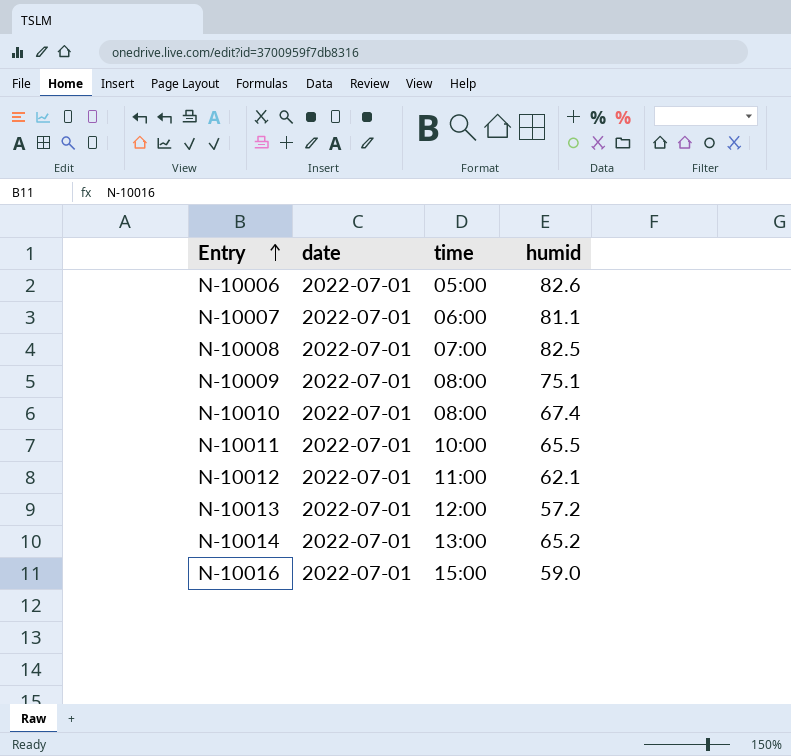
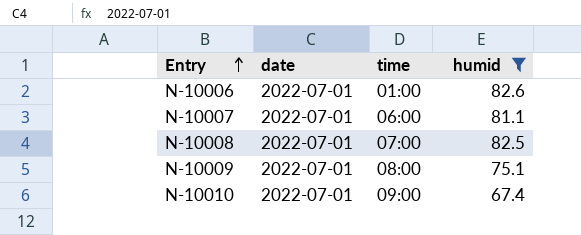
filter: none -> humid >= 67.4
N-10006 | time: 05:00 -> 01:00
N-10010 | time: 08:00 -> 09:00

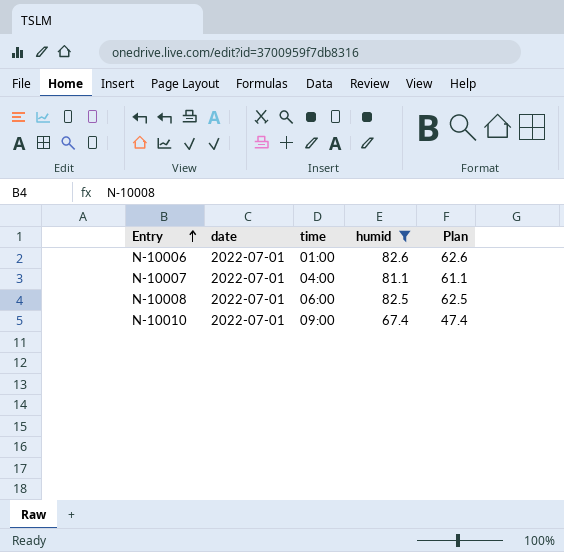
column Plan | formula: none -> [humid] - 20
row N-10009: 2022-07-01 | 08:00 | 75.1 -> none
N-10007 | time: 06:00 -> 04:00
N-10008 | time: 07:00 -> 06:00

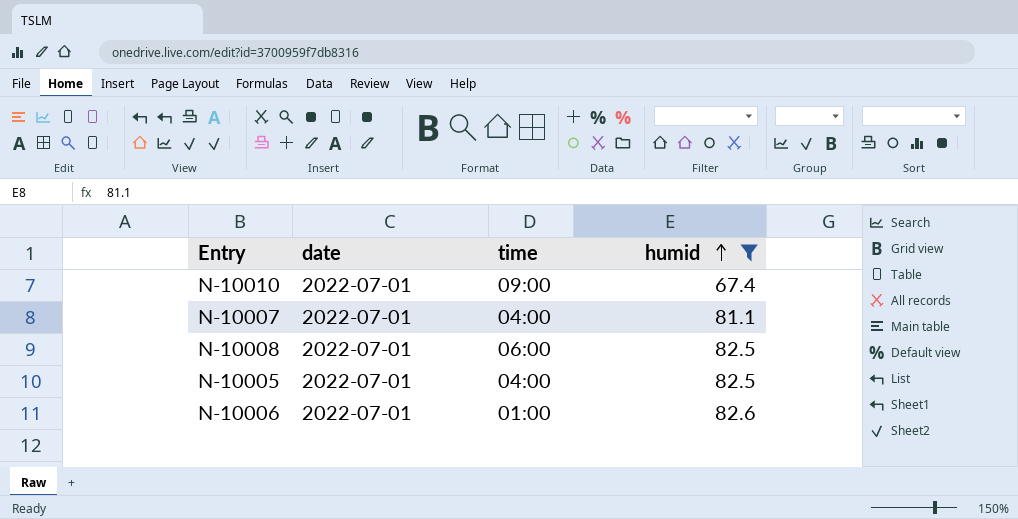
row order: Entry ascending -> humid ascending
column Plan | formula: [humid] - 20 -> none
row N-10005: none -> 2022-07-01 | 04:00 | 82.5

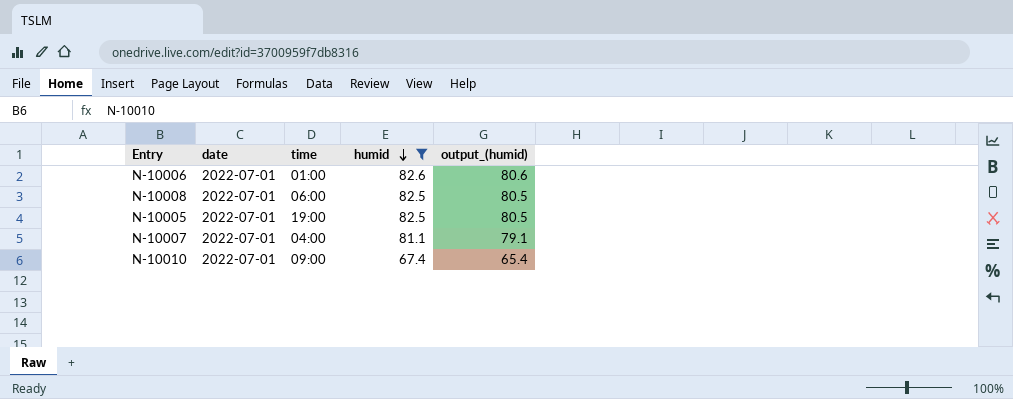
row order: humid ascending -> humid descending
column output_(humid) | formula: none -> [humid] - 2
N-10005 | time: 04:00 -> 19:00

